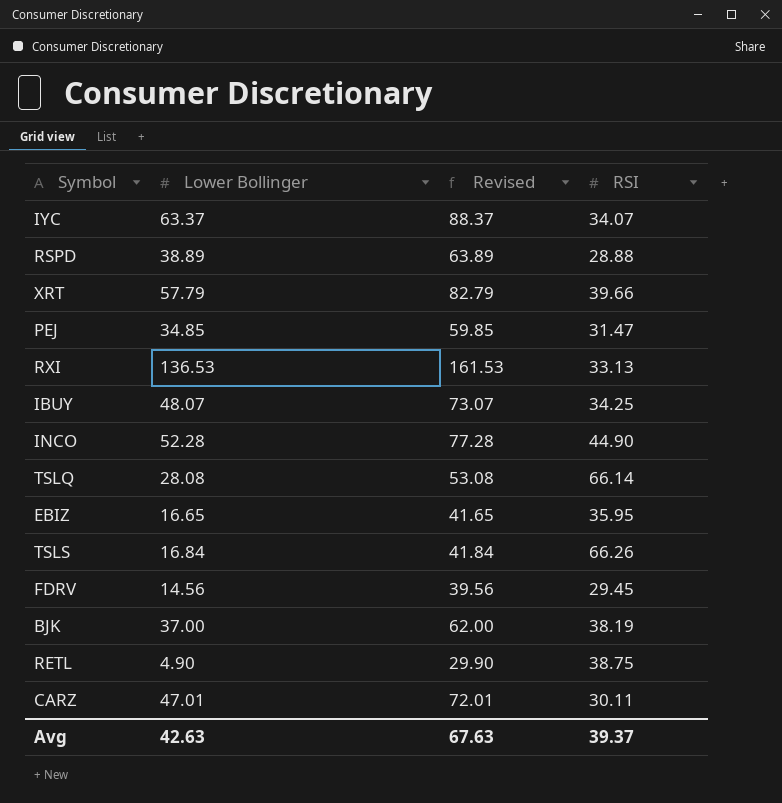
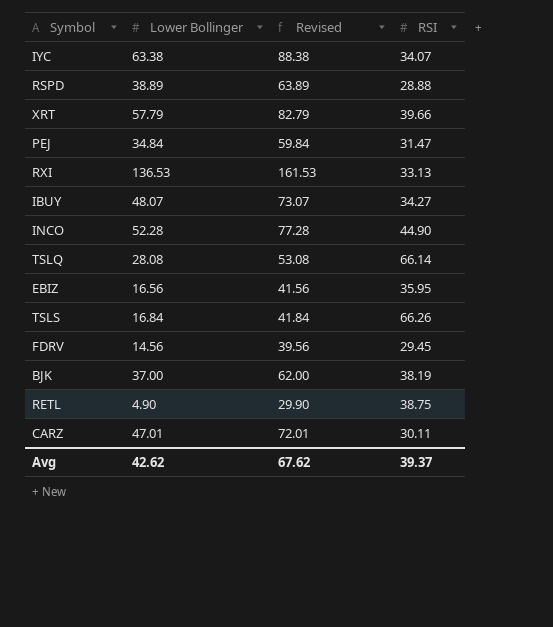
IYC | Lower Bollinger: 63.37 -> 63.38
IYC | Revised: 88.37 -> 88.38
PEJ | Lower Bollinger: 34.85 -> 34.84
PEJ | Revised: 59.85 -> 59.84
IBUY | RSI: 34.25 -> 34.27
EBIZ | Lower Bollinger: 16.65 -> 16.56
EBIZ | Revised: 41.65 -> 41.56
Avg | Lower Bollinger: 42.63 -> 42.62
Avg | Revised: 67.63 -> 67.62

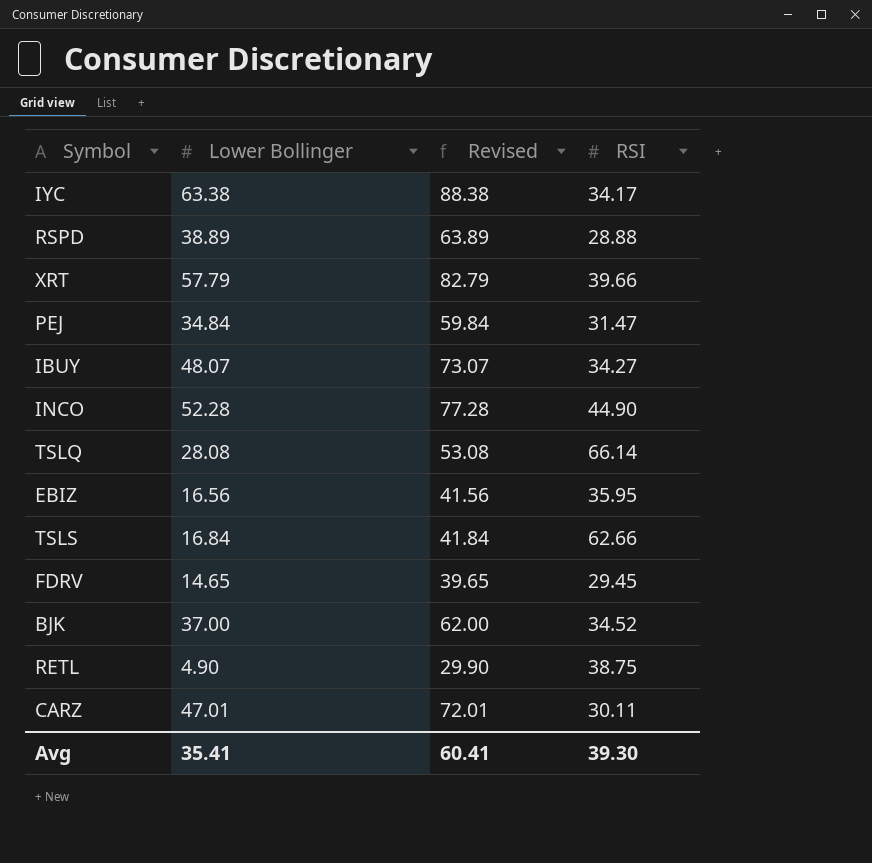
row RXI: 136.53 | 161.53 | 33.13 -> none
IYC | RSI: 34.07 -> 34.17
TSLS | RSI: 66.26 -> 62.66
FDRV | Lower Bollinger: 14.56 -> 14.65
FDRV | Revised: 39.56 -> 39.65
BJK | RSI: 38.19 -> 34.52
Avg | Lower Bollinger: 42.62 -> 35.41
Avg | Revised: 67.62 -> 60.41
Avg | RSI: 39.37 -> 39.30

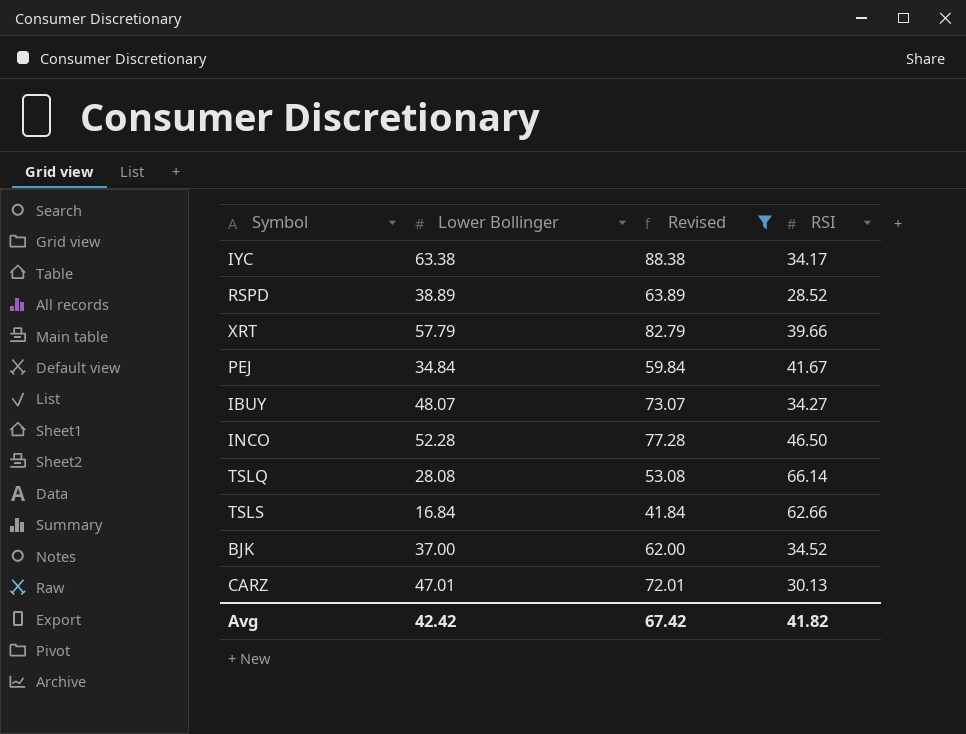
filter: none -> Revised >= 41.84
RSPD | RSI: 28.88 -> 28.52
PEJ | RSI: 31.47 -> 41.67
INCO | RSI: 44.90 -> 46.50
CARZ | RSI: 30.11 -> 30.13
Avg | Lower Bollinger: 35.41 -> 42.42
Avg | Revised: 60.41 -> 67.42
Avg | RSI: 39.30 -> 41.82

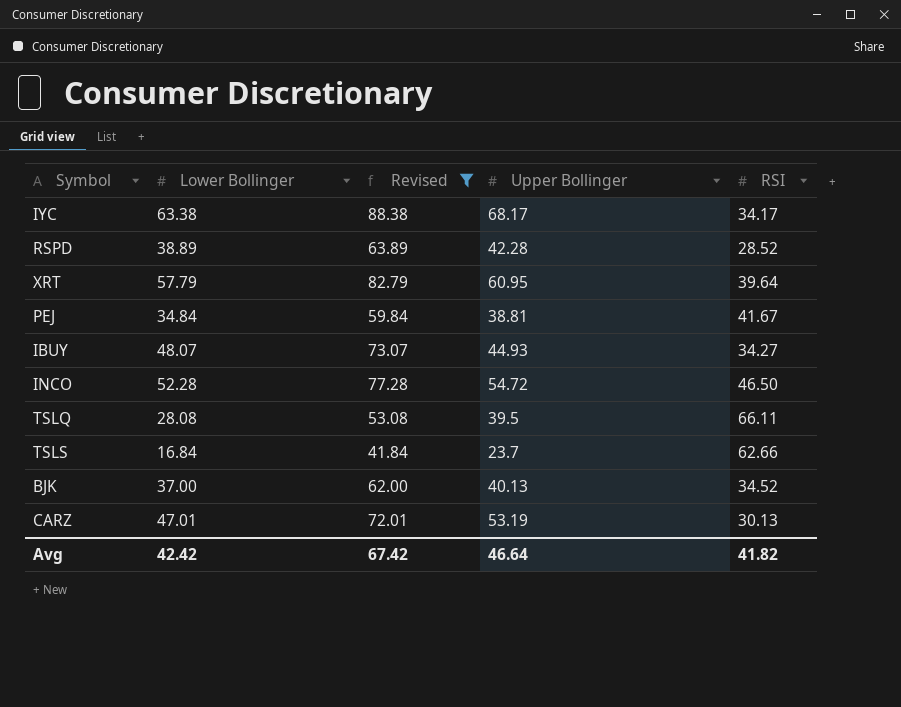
column Upper Bollinger | position: none -> 4
XRT | RSI: 39.66 -> 39.64
TSLQ | RSI: 66.14 -> 66.11

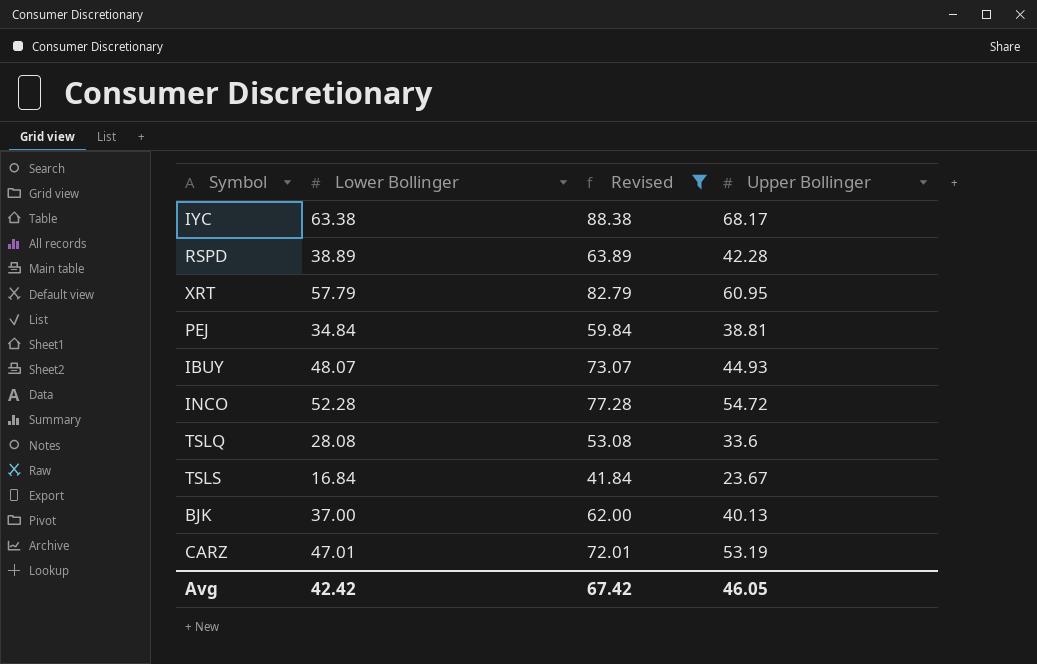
column RSI | position: 5 -> none
TSLQ | Upper Bollinger: 39.5 -> 33.6
TSLS | Upper Bollinger: 23.7 -> 23.67
Avg | Upper Bollinger: 46.64 -> 46.05

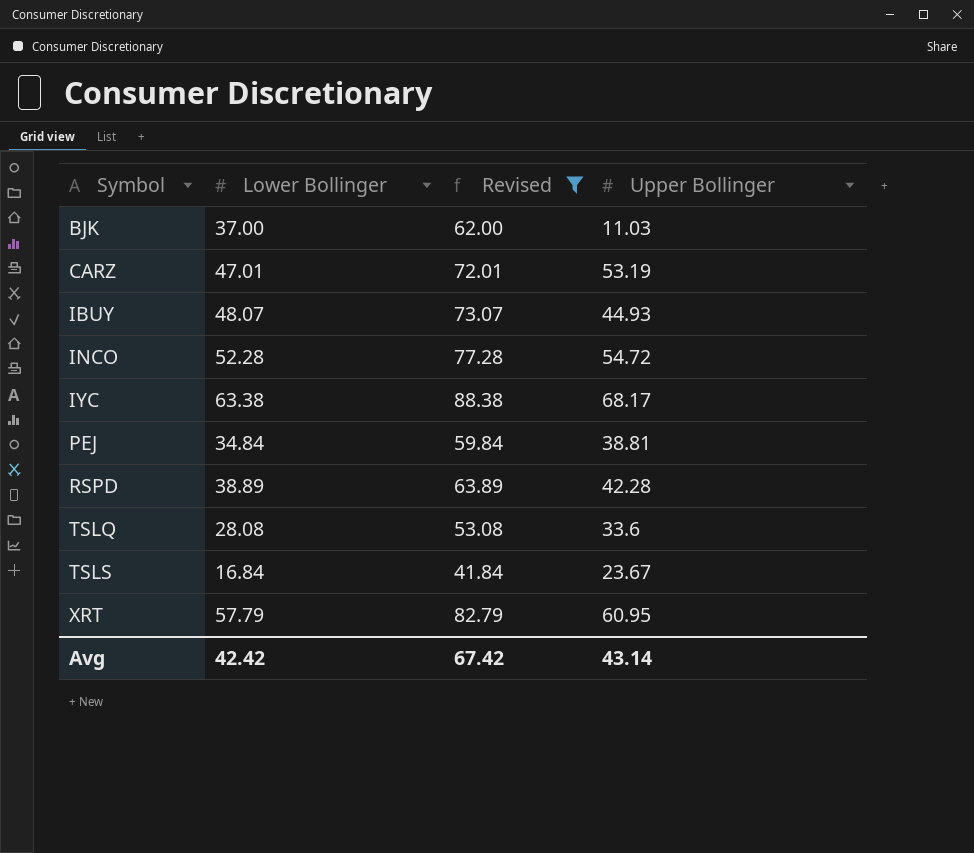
row order: none -> Symbol ascending
BJK | Upper Bollinger: 40.13 -> 11.03
Avg | Upper Bollinger: 46.05 -> 43.14

